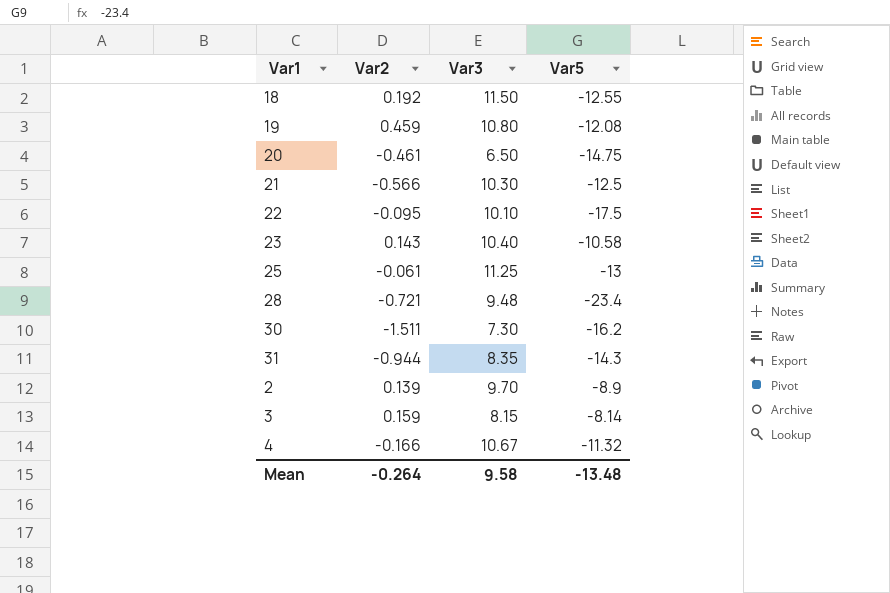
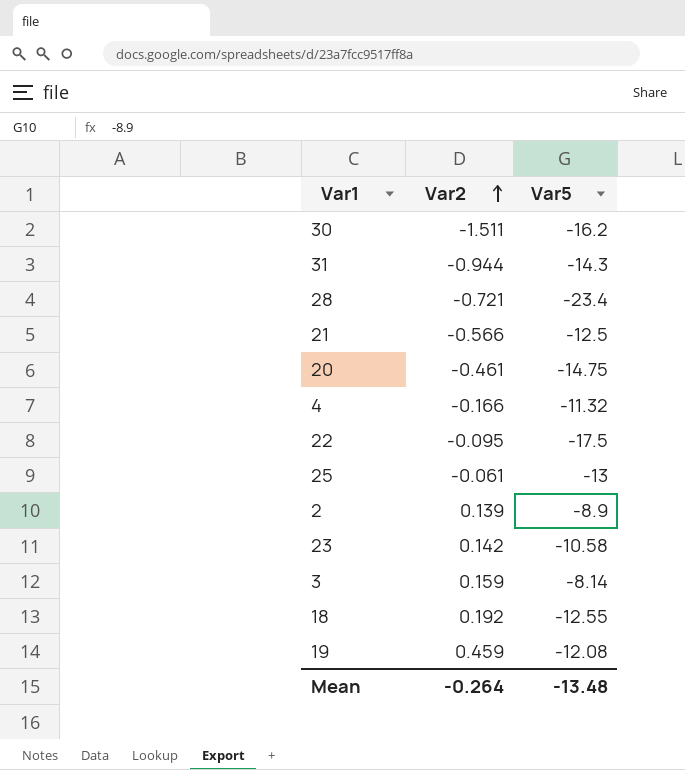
row order: none -> Var2 ascending
column Var3 | position: 3 -> none
23 | Var2: 0.143 -> 0.142

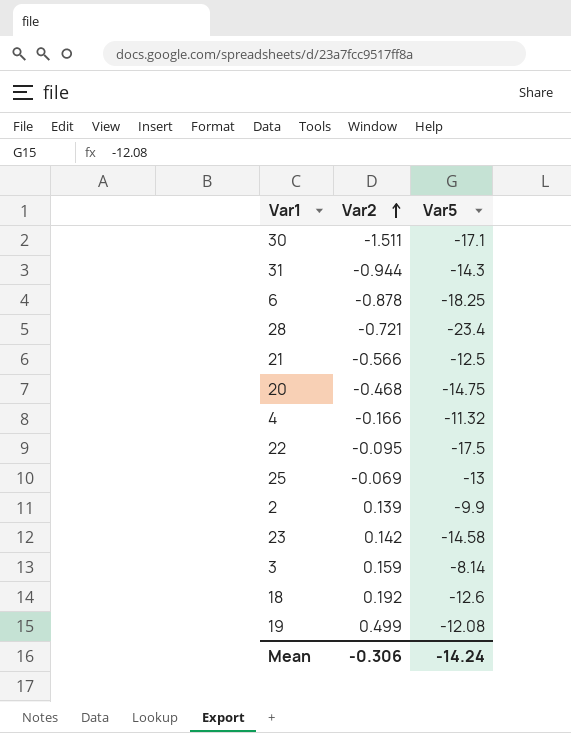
30 | Var5: -16.2 -> -17.1
row 6: none -> -0.878 | -18.25
20 | Var2: -0.461 -> -0.468
25 | Var2: -0.061 -> -0.069
2 | Var5: -8.9 -> -9.9
23 | Var5: -10.58 -> -14.58
18 | Var5: -12.55 -> -12.6
19 | Var2: 0.459 -> 0.499
Mean | Var2: -0.264 -> -0.306
Mean | Var5: -13.48 -> -14.24

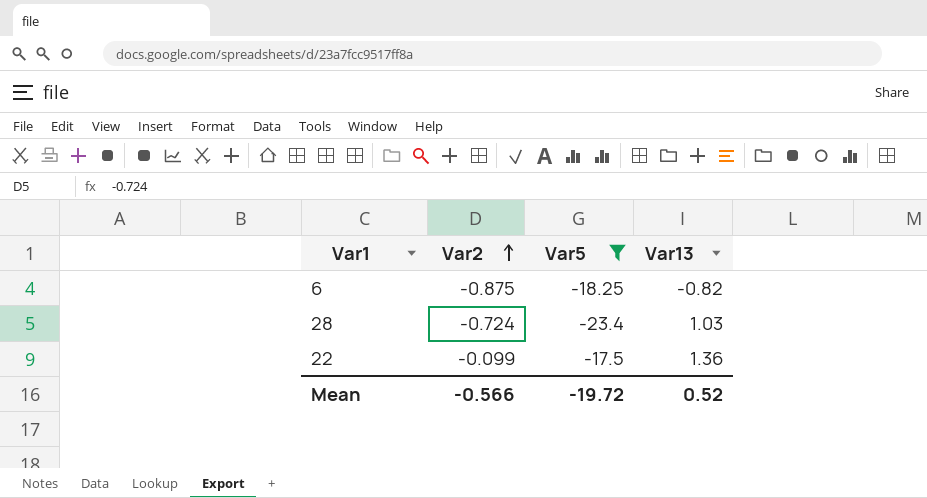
filter: none -> Var5 <= -17.5
column Var13 | position: none -> 4
6 | Var2: -0.878 -> -0.875
28 | Var2: -0.721 -> -0.724
22 | Var2: -0.095 -> -0.099
Mean | Var2: -0.306 -> -0.566
Mean | Var5: -14.24 -> -19.72

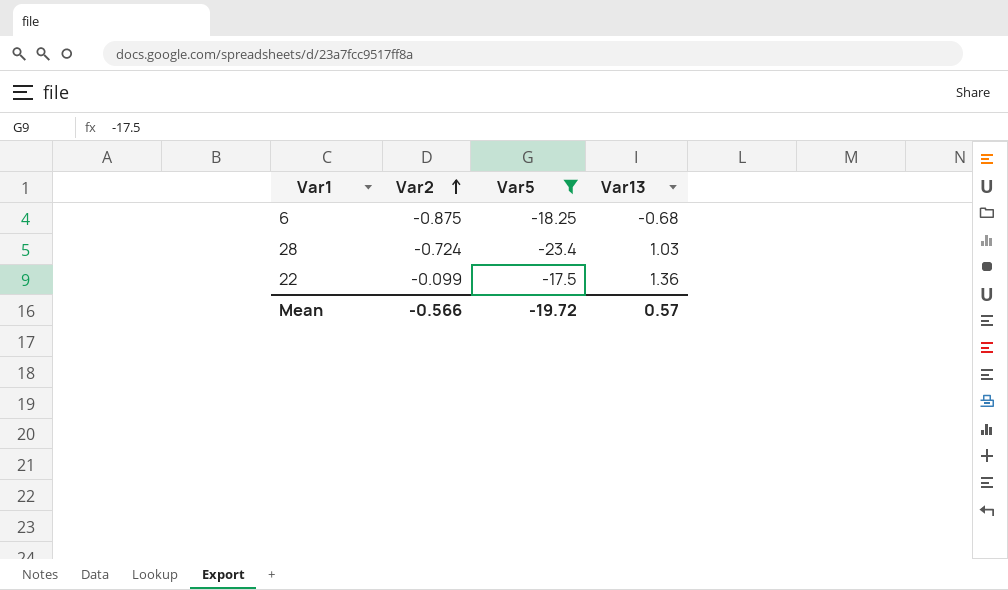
6 | Var13: -0.82 -> -0.68
Mean | Var13: 0.52 -> 0.57

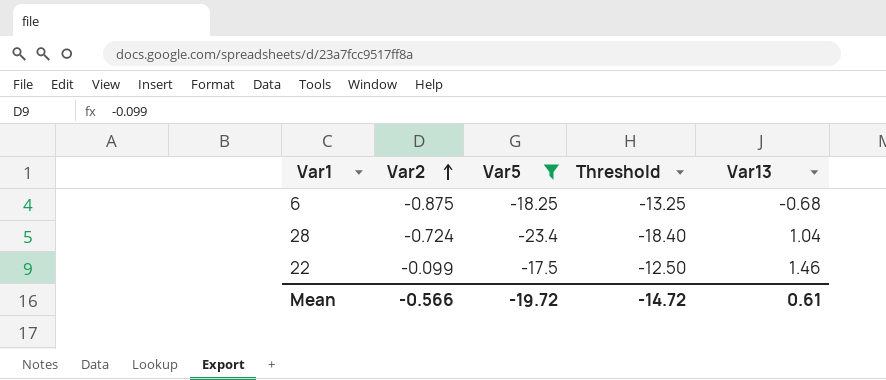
column Threshold | formula: none -> [Var5] + 5
28 | Var13: 1.03 -> 1.04
22 | Var13: 1.36 -> 1.46
Mean | Var13: 0.57 -> 0.61

